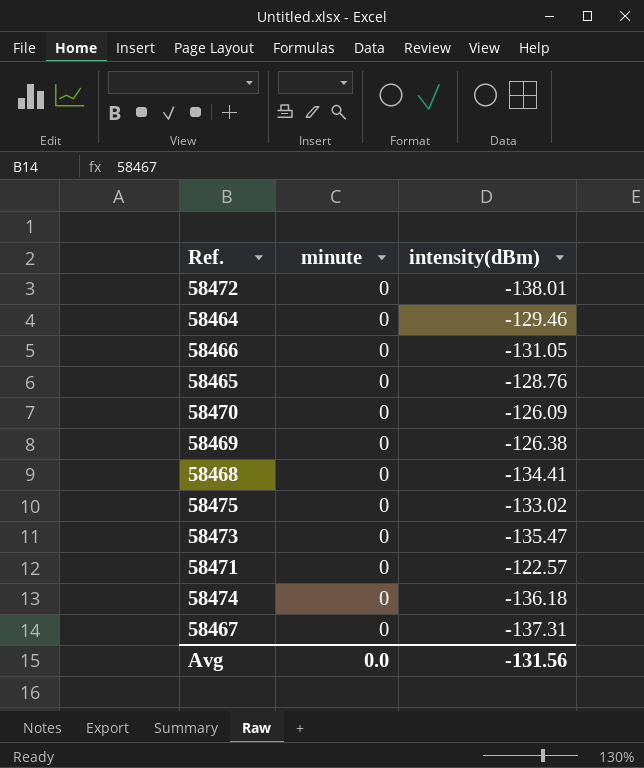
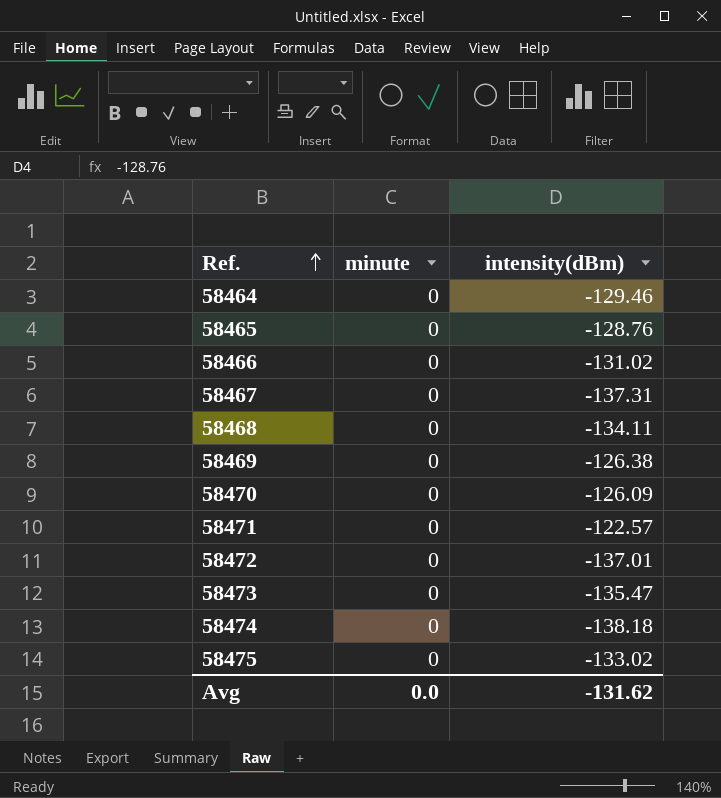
row order: none -> Ref. ascending
58466 | intensity(dBm): -131.05 -> -131.02
58468 | intensity(dBm): -134.41 -> -134.11
58472 | intensity(dBm): -138.01 -> -137.01
58474 | intensity(dBm): -136.18 -> -138.18
Avg | intensity(dBm): -131.56 -> -131.62

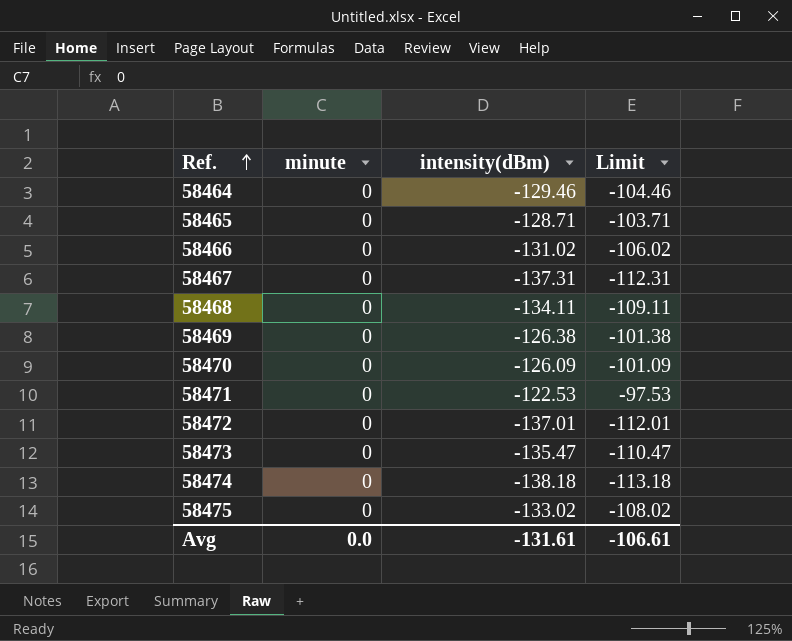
column Limit | formula: none -> [intensity(dBm)] + 25
58465 | intensity(dBm): -128.76 -> -128.71
58471 | intensity(dBm): -122.57 -> -122.53
Avg | intensity(dBm): -131.62 -> -131.61

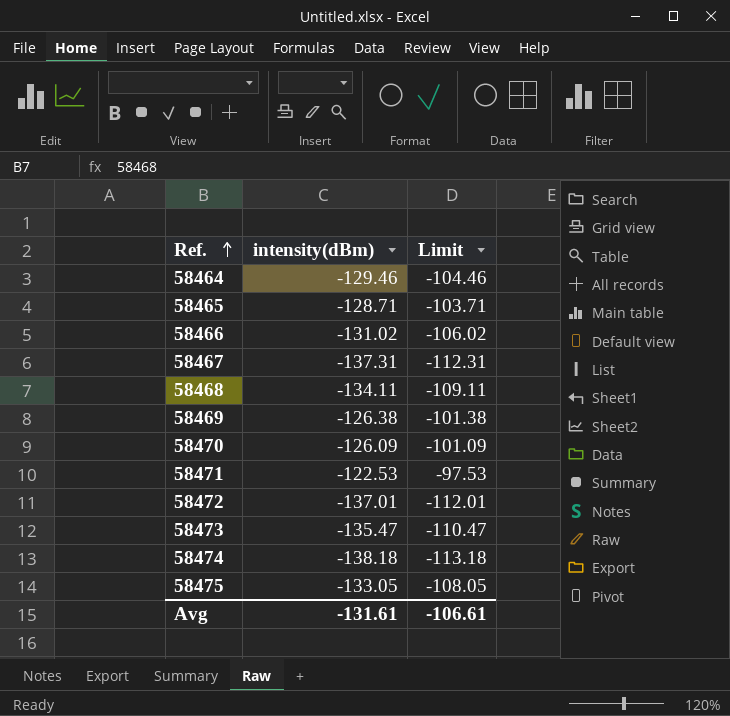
column minute | position: 2 -> none
58475 | intensity(dBm): -133.02 -> -133.05
58475 | Limit: -108.02 -> -108.05

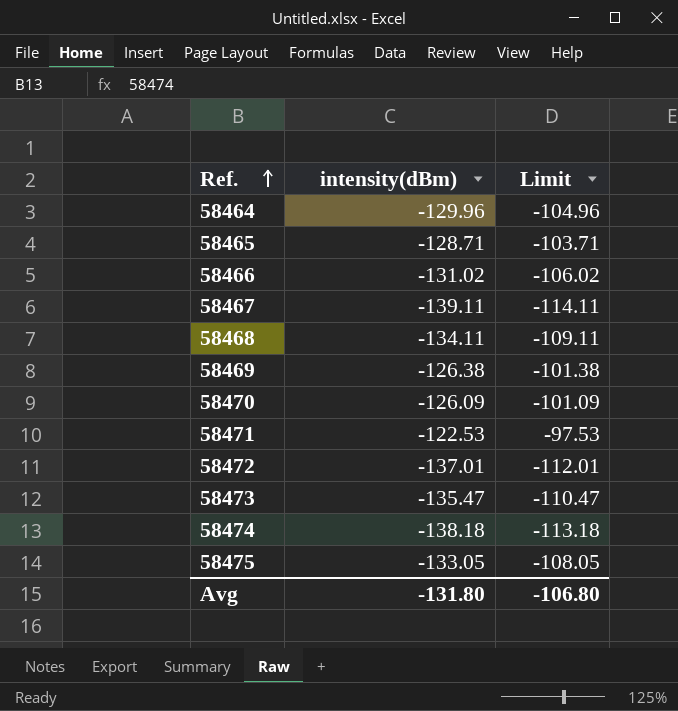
58464 | intensity(dBm): -129.46 -> -129.96
58464 | Limit: -104.46 -> -104.96
58467 | intensity(dBm): -137.31 -> -139.11
58467 | Limit: -112.31 -> -114.11
Avg | intensity(dBm): -131.61 -> -131.80
Avg | Limit: -106.61 -> -106.80

